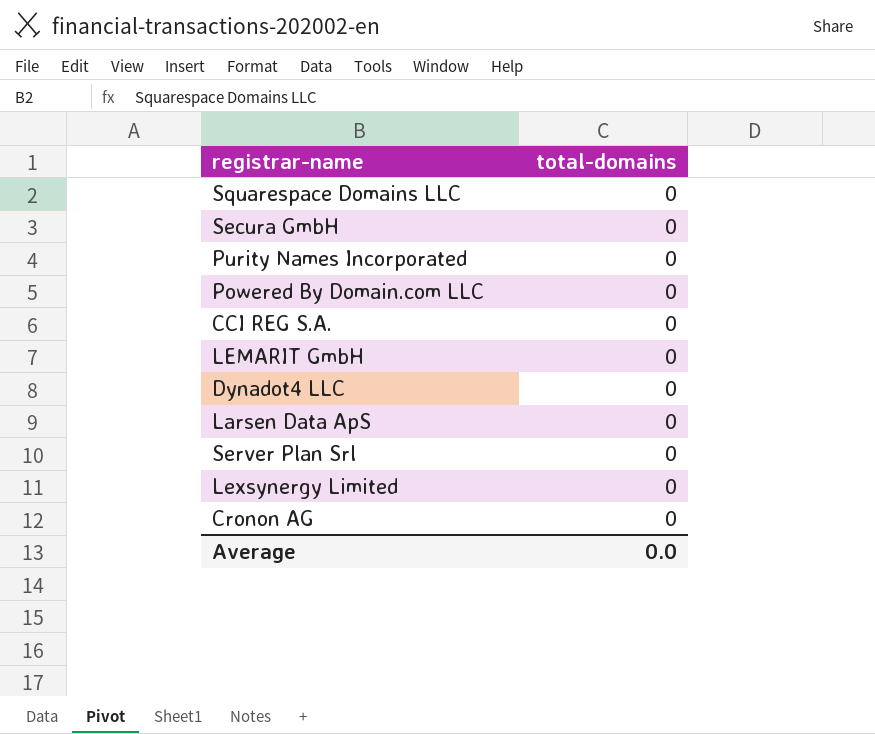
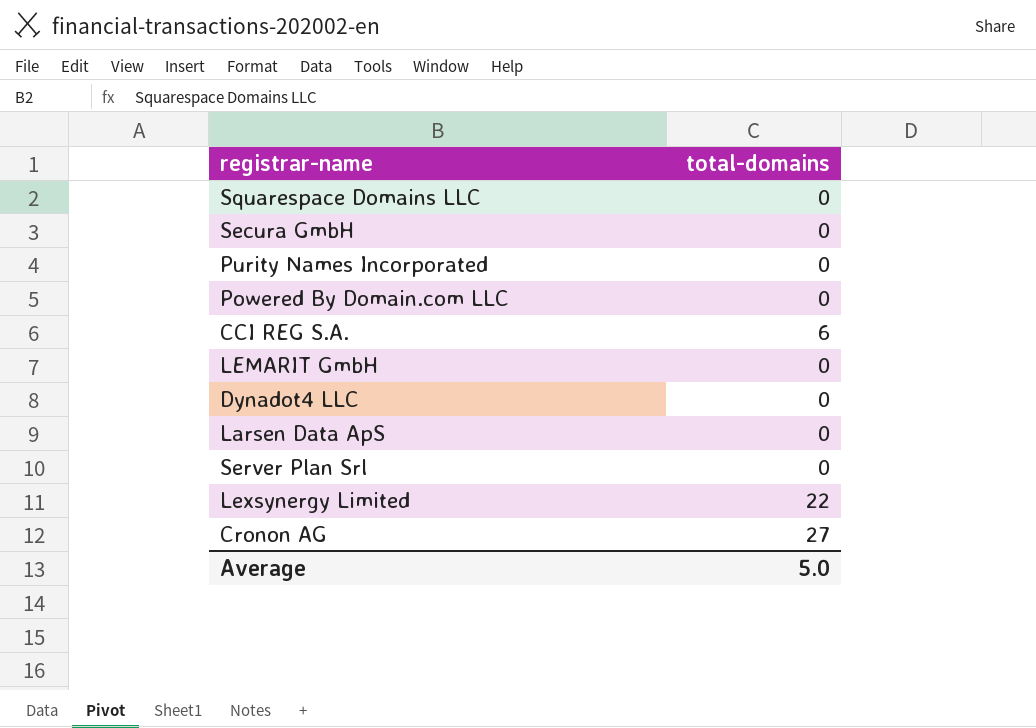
CCI REG S.A. | total-domains: 0 -> 6
Lexsynergy Limited | total-domains: 0 -> 22
Cronon AG | total-domains: 0 -> 27
Average | total-domains: 0.0 -> 5.0

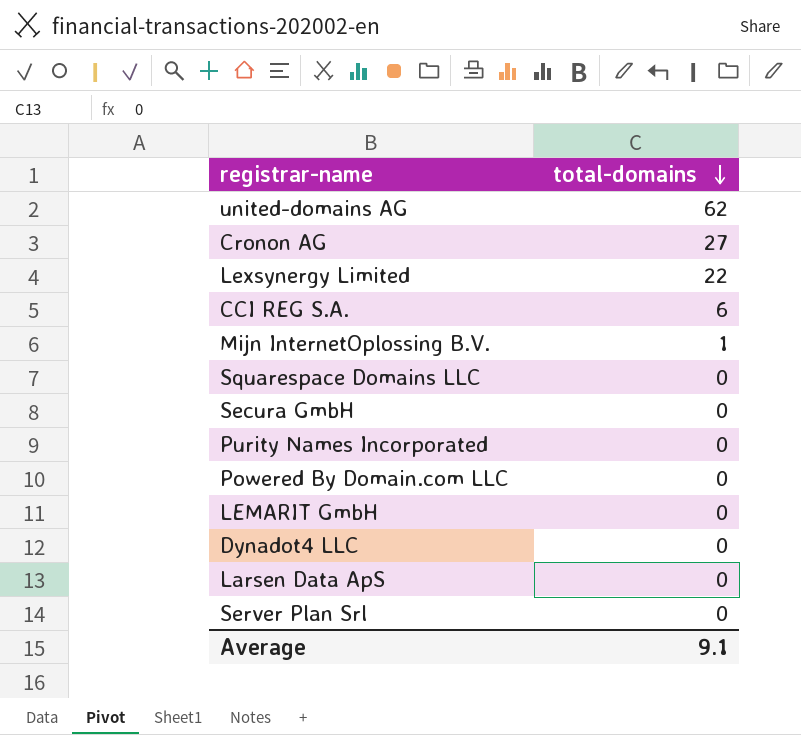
row order: none -> total-domains descending
row united-domains AG: none -> 62
row Mijn InternetOplossing B.V.: none -> 1
Average | total-domains: 5.0 -> 9.1

